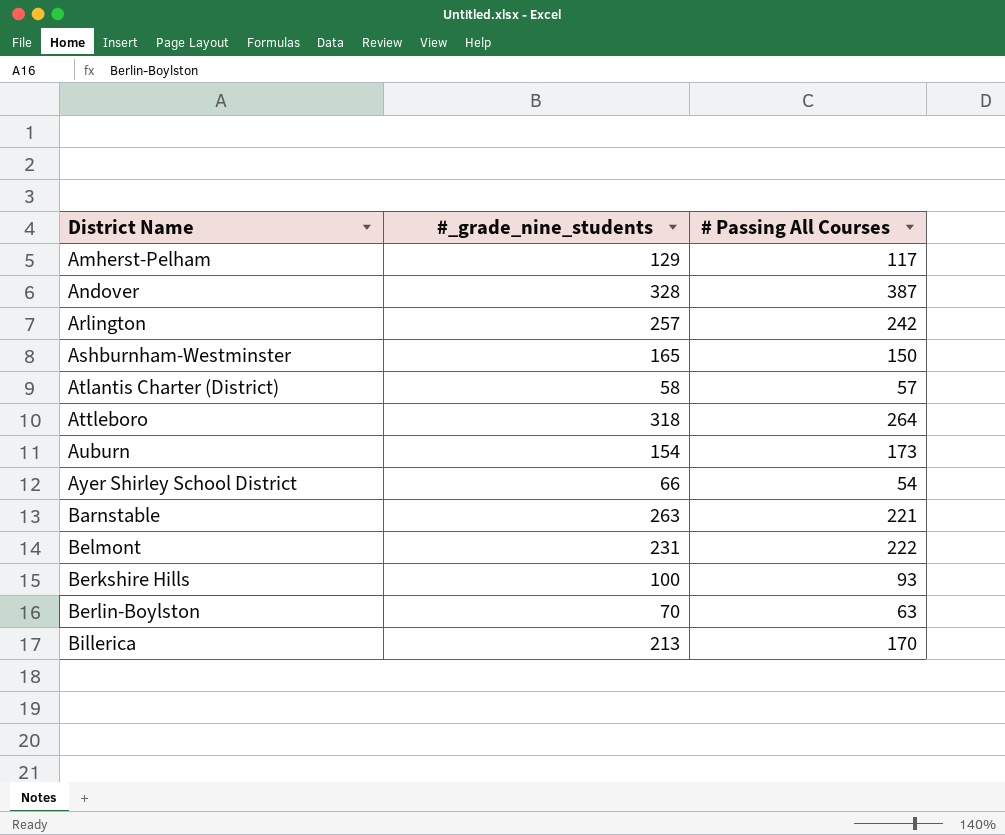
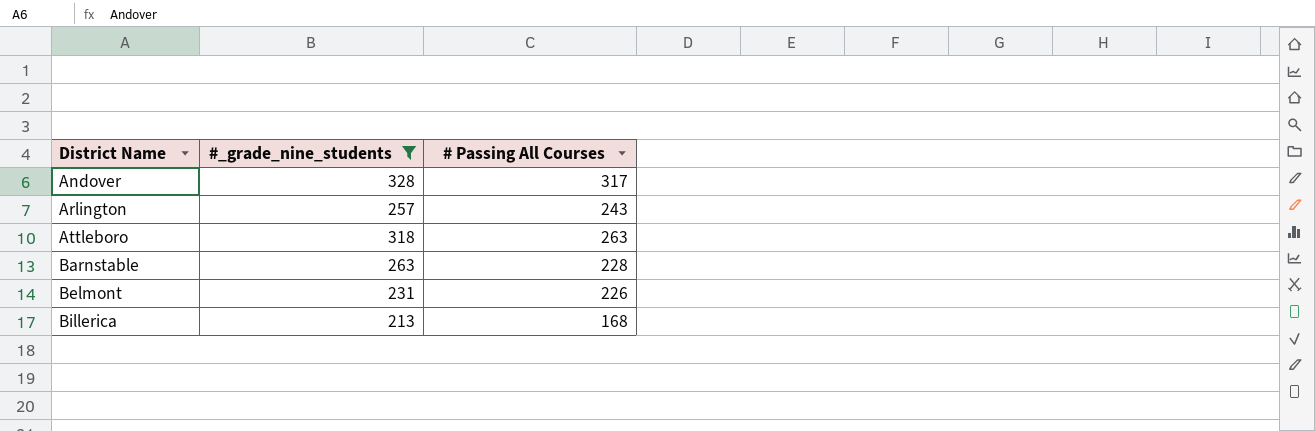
filter: none -> #_grade_nine_students >= 213
Andover | # Passing All Courses: 387 -> 317
Arlington | # Passing All Courses: 242 -> 243
Attleboro | # Passing All Courses: 264 -> 263
Barnstable | # Passing All Courses: 221 -> 228
Belmont | # Passing All Courses: 222 -> 226
Billerica | # Passing All Courses: 170 -> 168

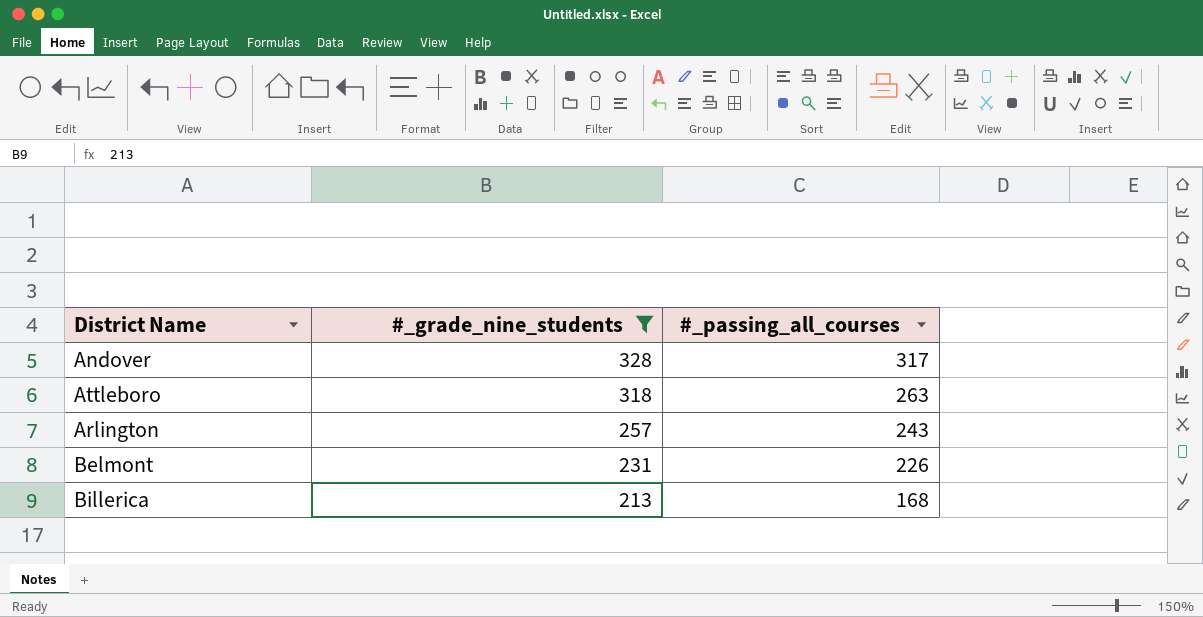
row order: District Name ascending -> #_grade_nine_students descending
column name: # Passing All Courses -> #_passing_all_courses
row Barnstable: 263 | 228 -> none

